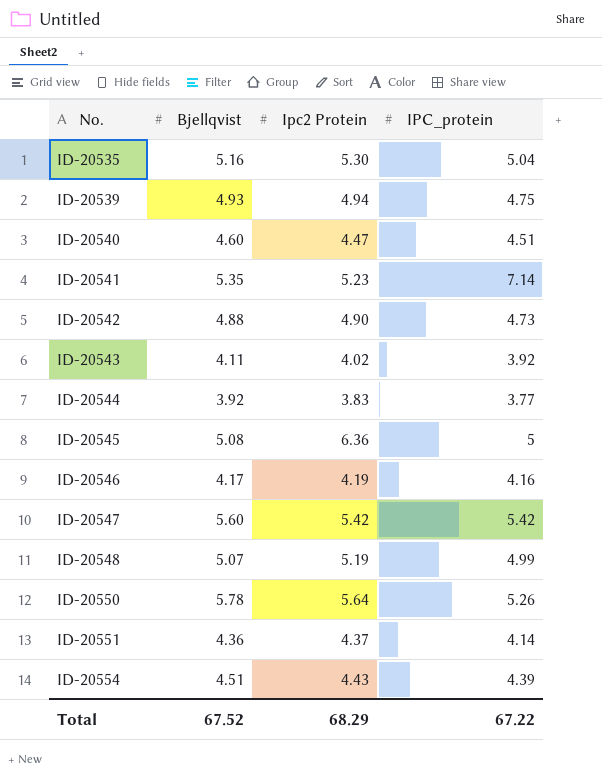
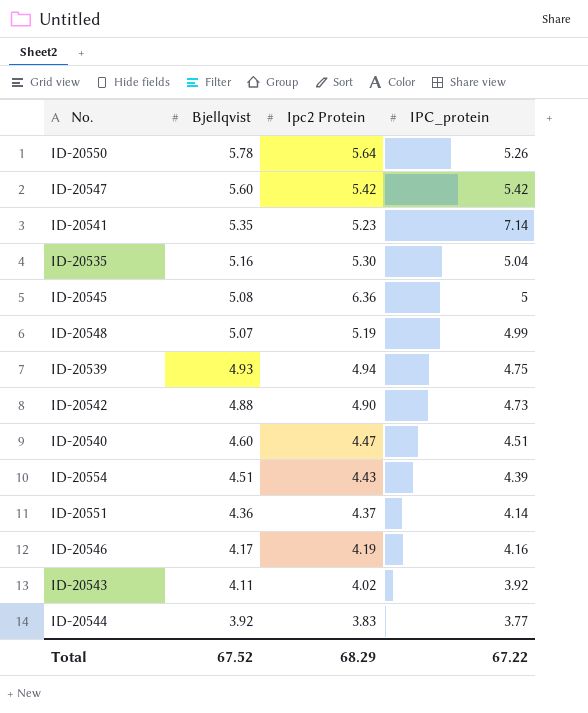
row order: No. ascending -> Bjellqvist descending

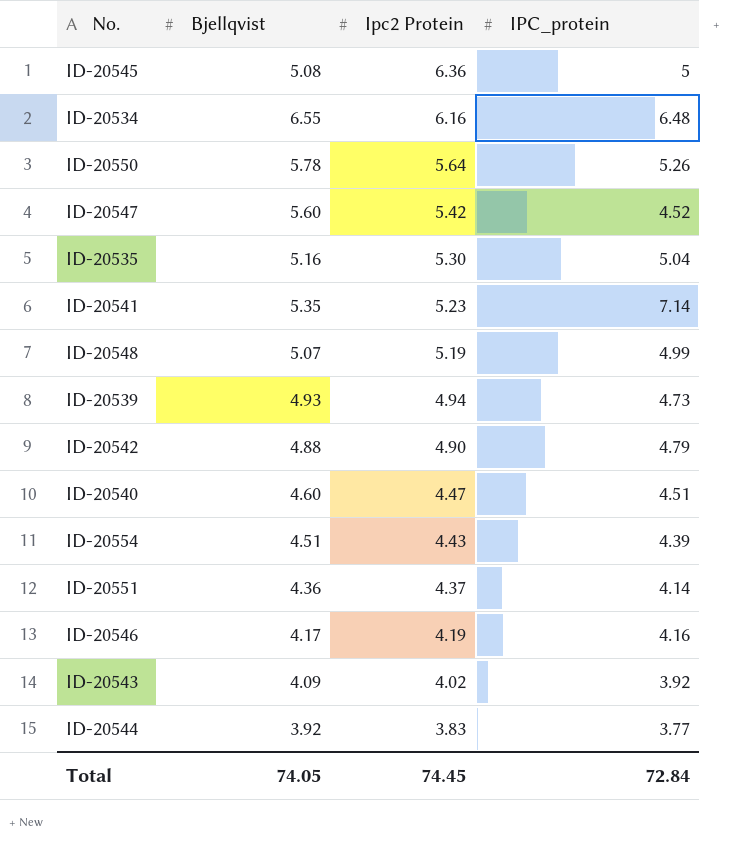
row order: Bjellqvist descending -> Ipc2 Protein descending
row ID-20534: none -> 6.55 | 6.16 | 6.48
ID-20547 | IPC_protein: 5.42 -> 4.52
ID-20539 | IPC_protein: 4.75 -> 4.73
ID-20542 | IPC_protein: 4.73 -> 4.79
ID-20543 | Bjellqvist: 4.11 -> 4.09
Total | Bjellqvist: 67.52 -> 74.05
Total | Ipc2 Protein: 68.29 -> 74.45
Total | IPC_protein: 67.22 -> 72.84

